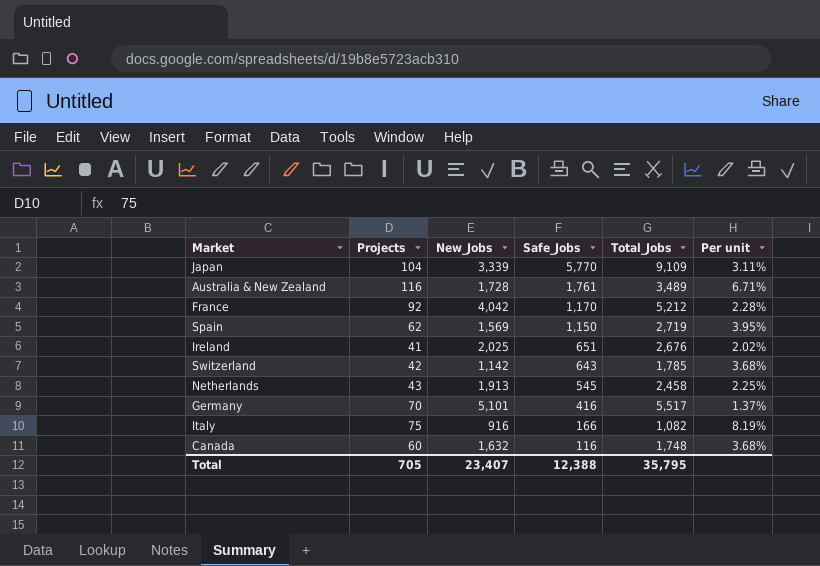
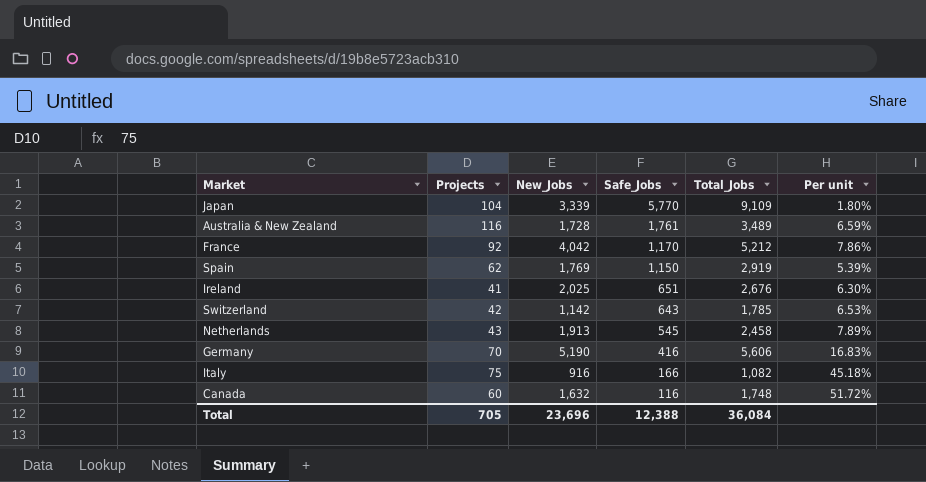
column Per unit | formula: [Projects] / [New_Jobs] -> [Projects] / [Safe_Jobs]
Spain | New_Jobs: 1,569 -> 1,769
Spain | Total_Jobs: 2,719 -> 2,919
Germany | New_Jobs: 5,101 -> 5,190
Germany | Total_Jobs: 5,517 -> 5,606
Total | New_Jobs: 23,407 -> 23,696
Total | Total_Jobs: 35,795 -> 36,084

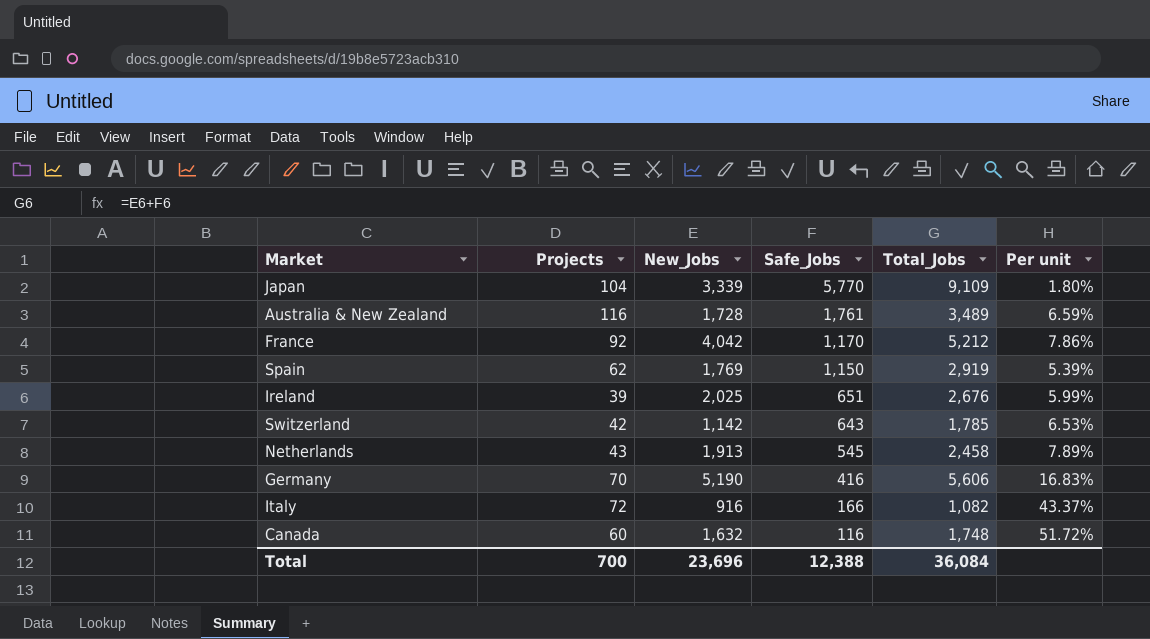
Ireland | Projects: 41 -> 39
Ireland | Per unit: 6.30% -> 5.99%
Italy | Projects: 75 -> 72
Italy | Per unit: 45.18% -> 43.37%
Total | Projects: 705 -> 700

